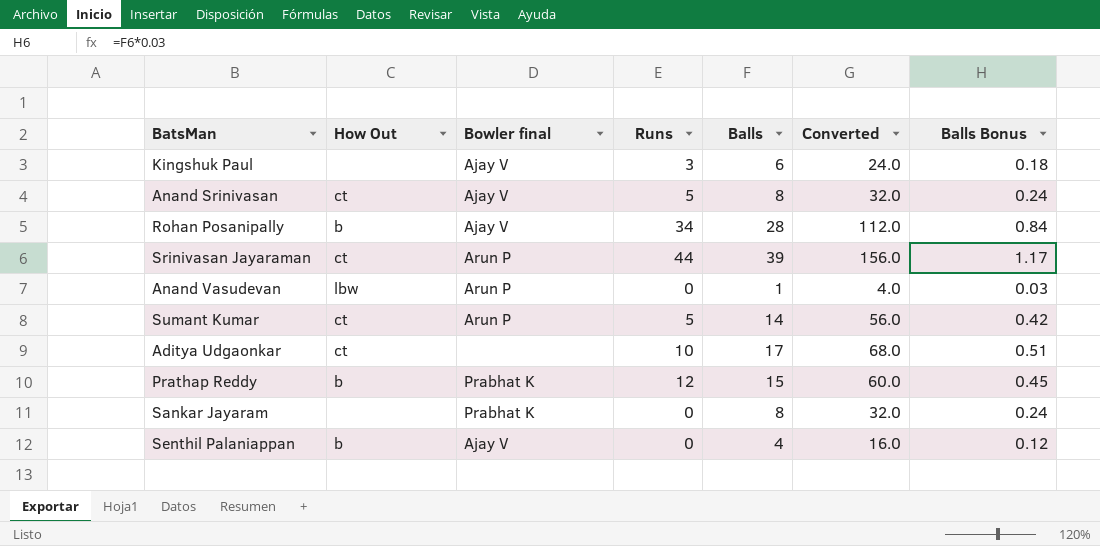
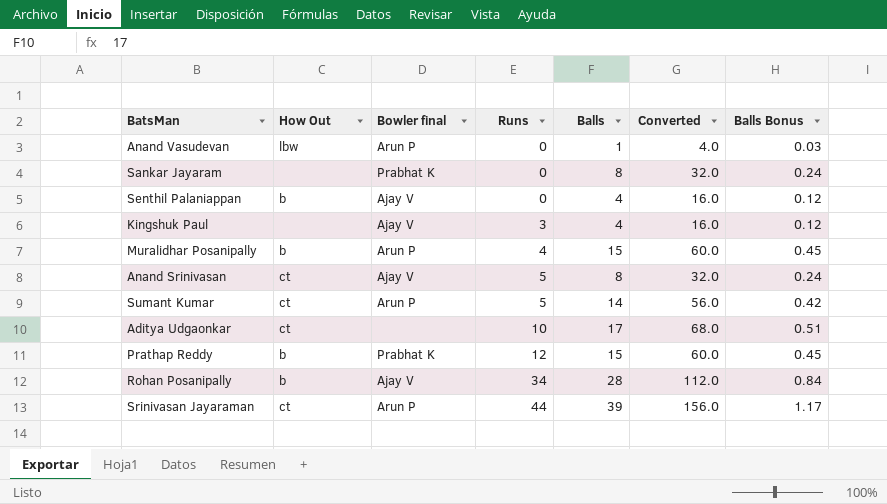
row order: none -> Runs ascending
Kingshuk Paul | Balls: 6 -> 4
Kingshuk Paul | Converted: 24.0 -> 16.0
Kingshuk Paul | Balls Bonus: 0.18 -> 0.12
row Muralidhar Posanipally: none -> b | Arun P | 4 | 15 | 60.0 | 0.45

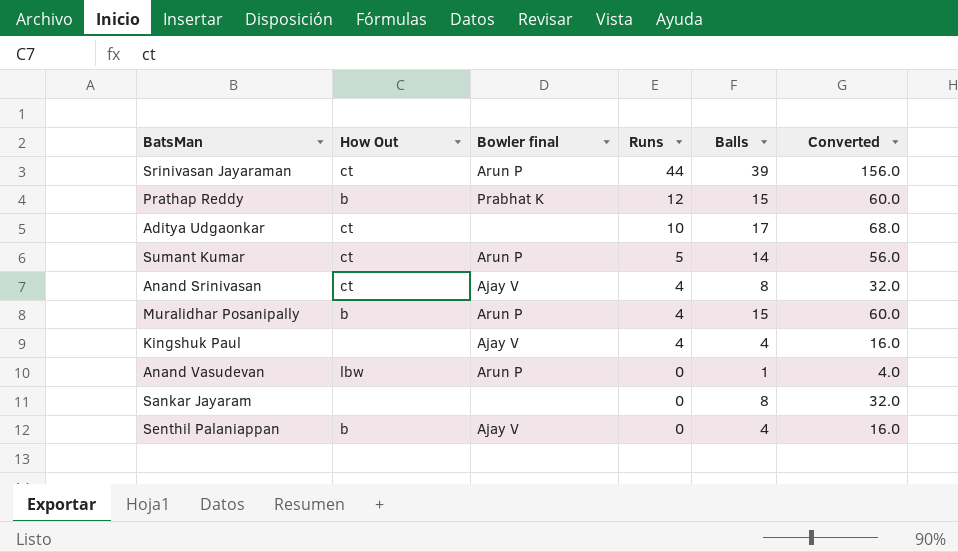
row order: Runs ascending -> Runs descending
column Balls Bonus | formula: [Balls] * 0.03 -> none
row Rohan Posanipally: b | Ajay V | 34 | 28 | 112.0 | 0.84 -> none
Anand Srinivasan | Runs: 5 -> 4
Kingshuk Paul | Runs: 3 -> 4
Sankar Jayaram | Bowler final: Prabhat K -> none

